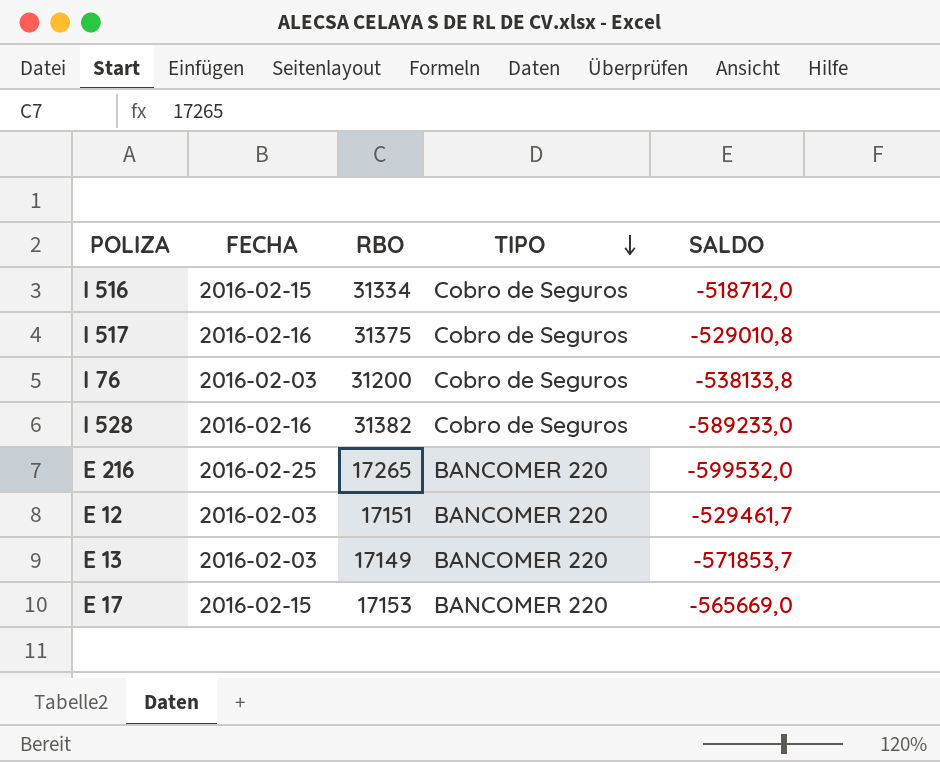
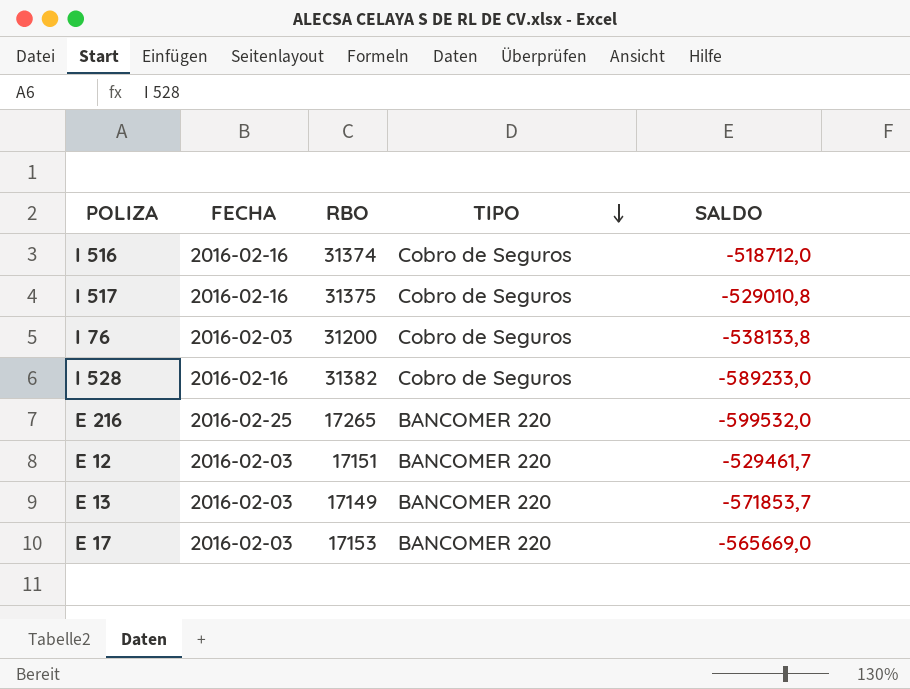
I 516 | FECHA: 2016-02-15 -> 2016-02-16
I 516 | RBO: 31334 -> 31374
E 17 | FECHA: 2016-02-15 -> 2016-02-03

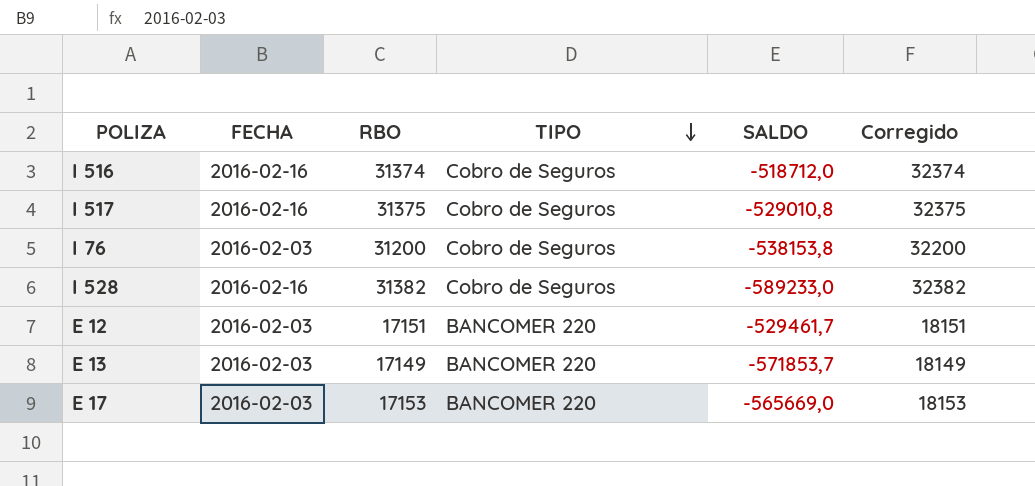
column Corregido | formula: none -> [RBO] + 1000
row E 216: 2016-02-25 | 17265 | BANCOMER 220 | -599532,0 -> none
I 76 | SALDO: -538133,8 -> -538153,8

